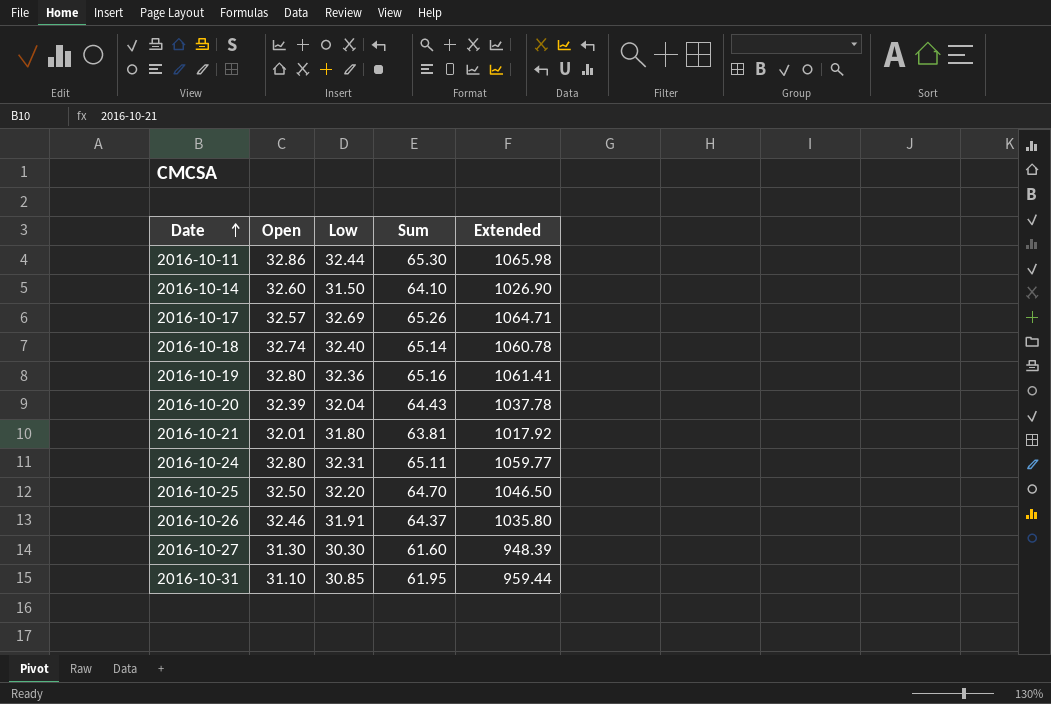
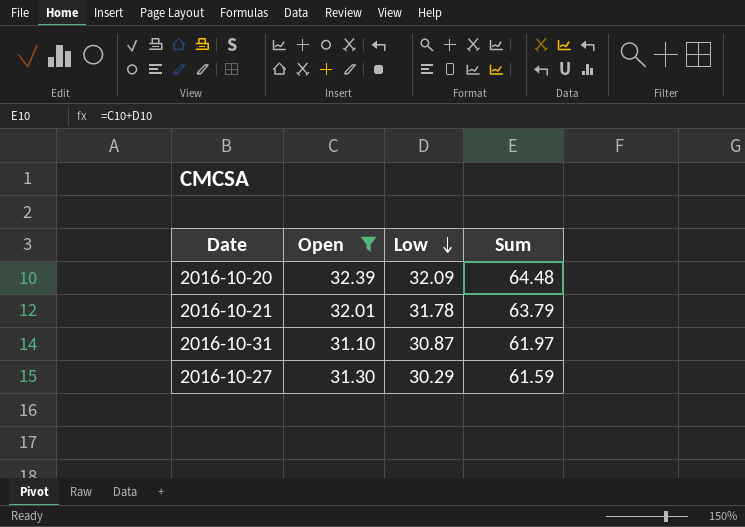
filter: none -> Open <= 32.39
row order: Date ascending -> Low descending
column Extended | formula: [Open] * [Low] -> none
2016-10-20 | Low: 32.04 -> 32.09
2016-10-20 | Sum: 64.43 -> 64.48
2016-10-21 | Low: 31.80 -> 31.78
2016-10-21 | Sum: 63.81 -> 63.79
2016-10-31 | Low: 30.85 -> 30.87
2016-10-31 | Sum: 61.95 -> 61.97
2016-10-27 | Low: 30.30 -> 30.29
2016-10-27 | Sum: 61.60 -> 61.59

